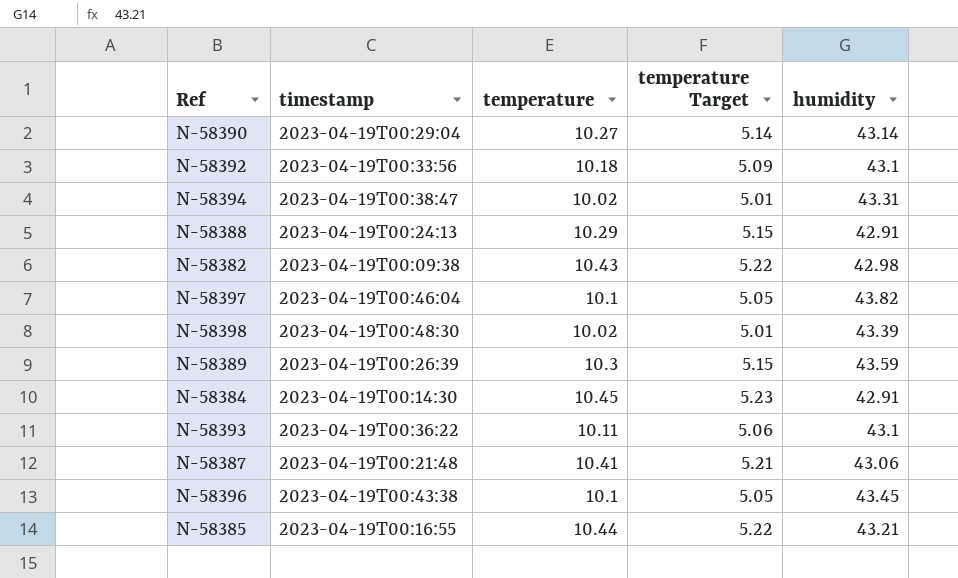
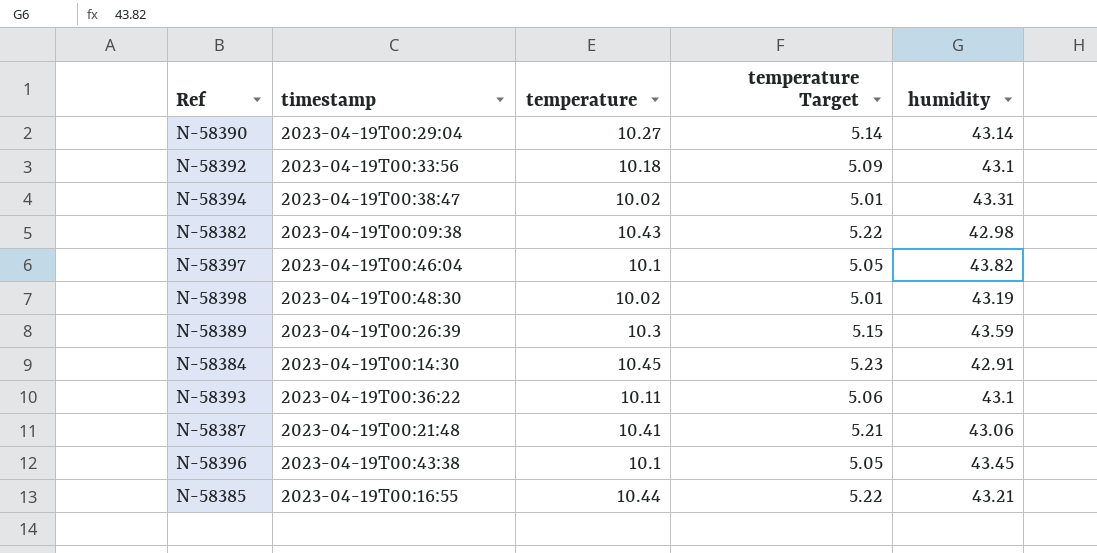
row N-58388: 2023-04-19T00:24:13 | 10.29 | 5.15 | 42.91 -> none
N-58398 | humidity: 43.39 -> 43.19

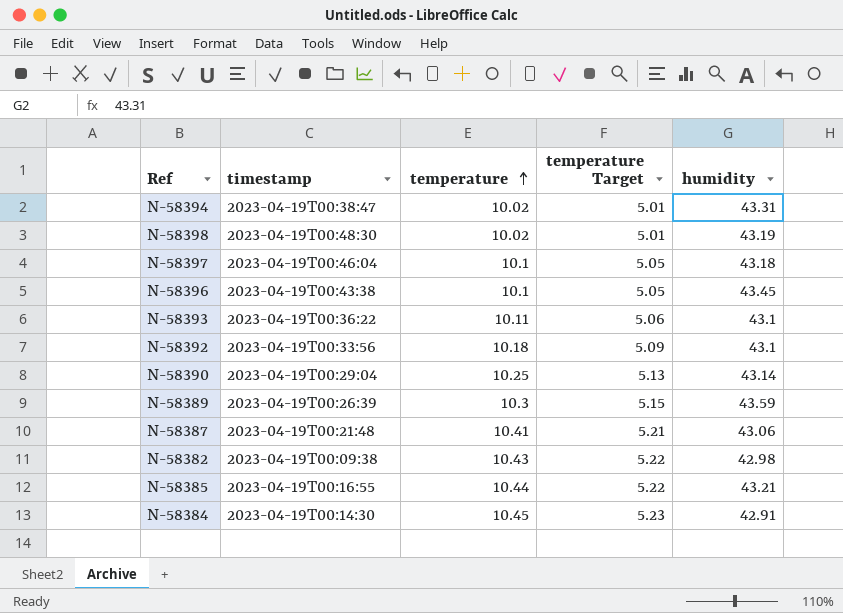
row order: none -> temperature ascending
N-58397 | humidity: 43.82 -> 43.18
N-58390 | temperature: 10.27 -> 10.25
N-58390 | temperature Target: 5.14 -> 5.13

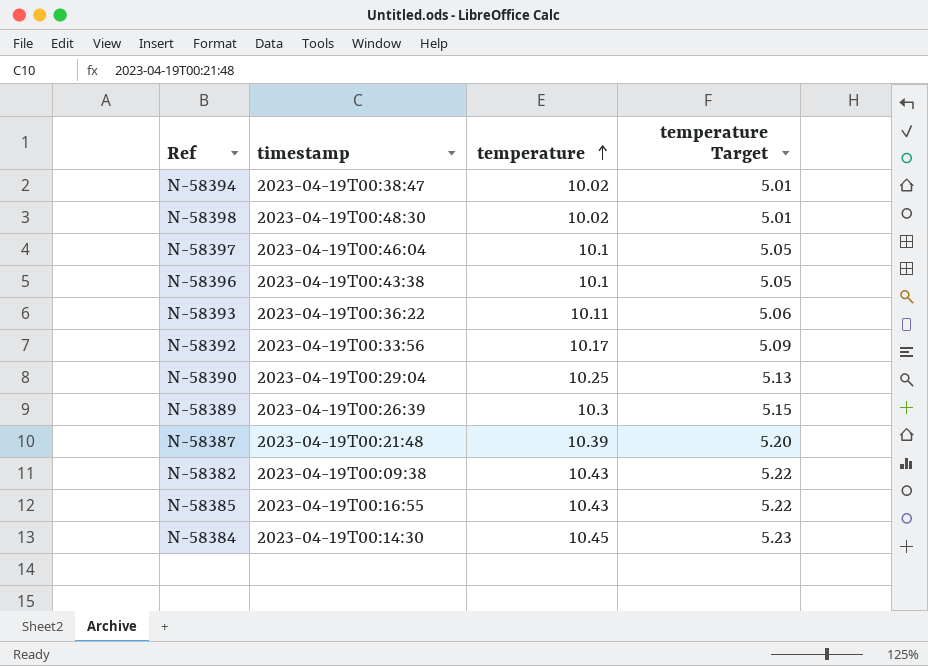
column humidity | position: 5 -> none
N-58392 | temperature: 10.18 -> 10.17
N-58387 | temperature: 10.41 -> 10.39
N-58387 | temperature Target: 5.21 -> 5.20
N-58385 | temperature: 10.44 -> 10.43

